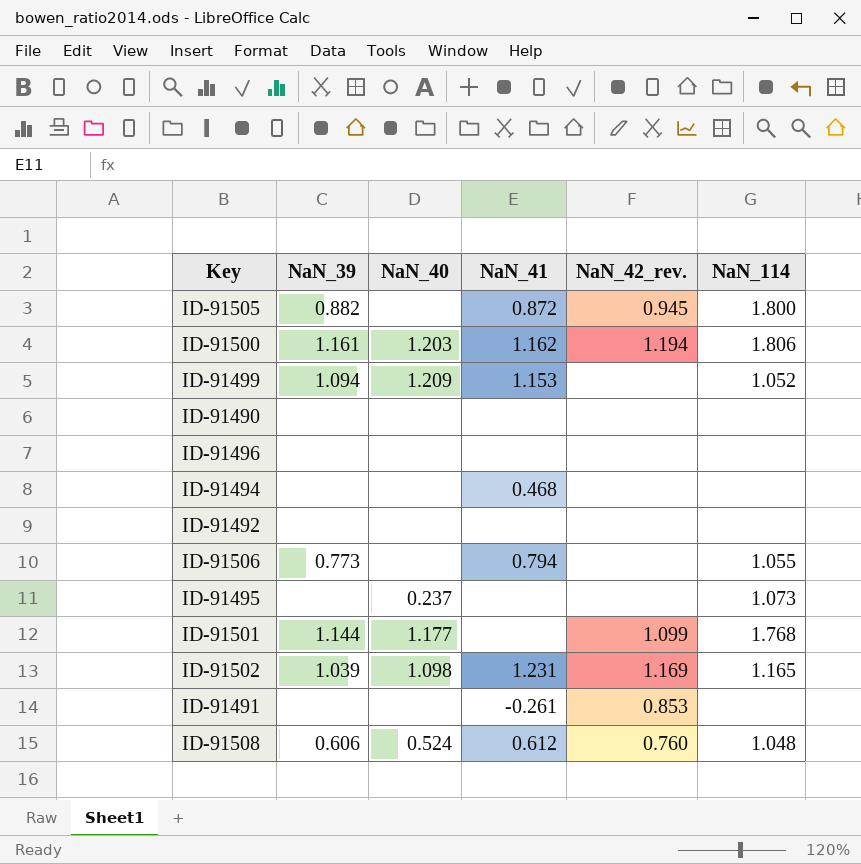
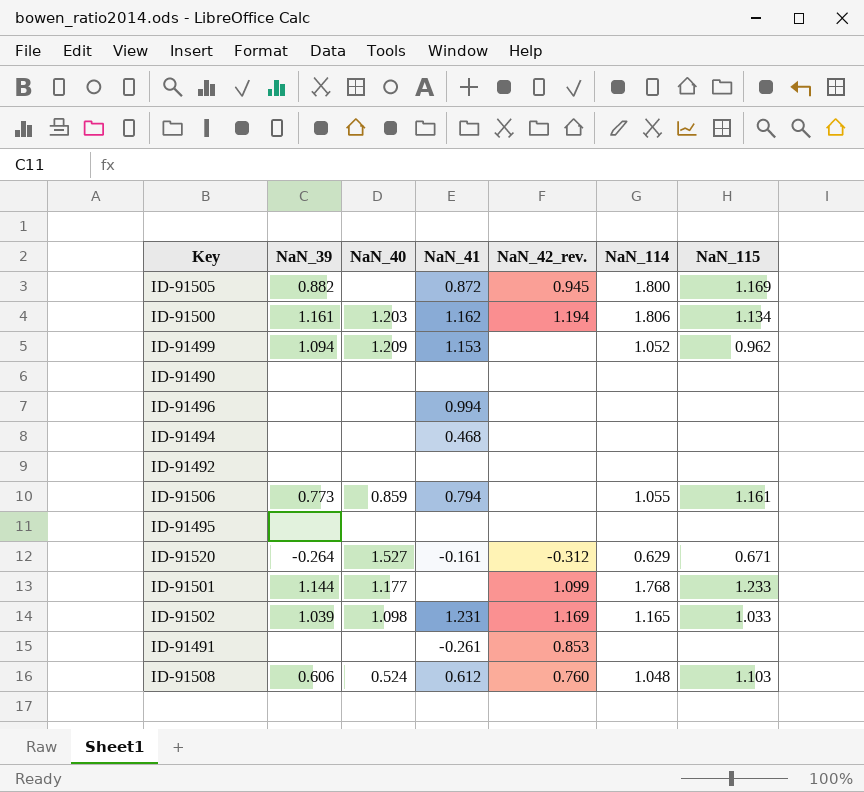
column NaN_115 | position: none -> 7
ID-91496 | NaN_41: none -> 0.994
ID-91506 | NaN_40: none -> 0.859
ID-91495 | NaN_40: 0.237 -> none
ID-91495 | NaN_114: 1.073 -> none
row ID-91520: none -> -0.264 | 1.527 | -0.161 | -0.312 | 0.629 | 0.671

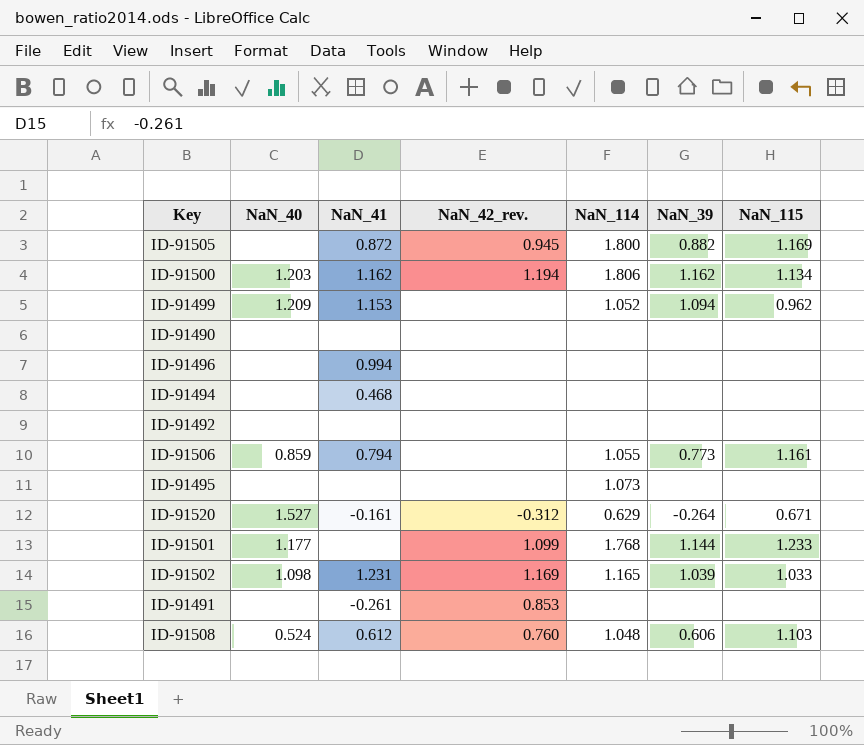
column NaN_39 | position: 2 -> 6
ID-91500 | NaN_39: 1.161 -> 1.162
ID-91495 | NaN_114: none -> 1.073

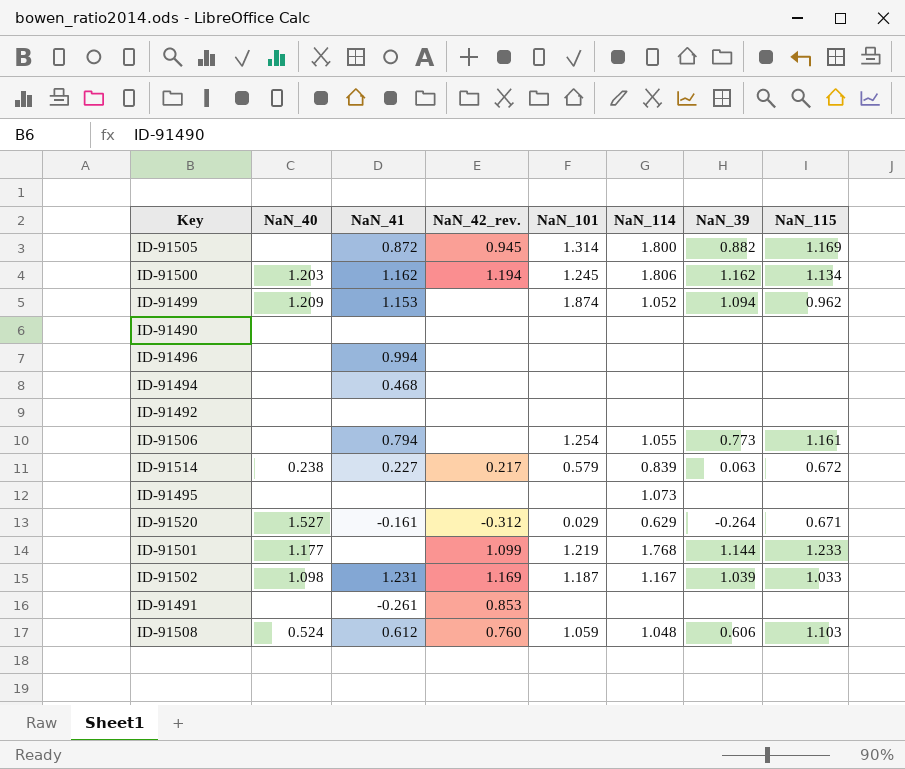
column NaN_101 | position: none -> 5
ID-91506 | NaN_40: 0.859 -> none
row ID-91514: none -> 0.238 | 0.227 | 0.217 | 0.579 | 0.839 | 0.063 | 0.672
ID-91502 | NaN_114: 1.165 -> 1.167

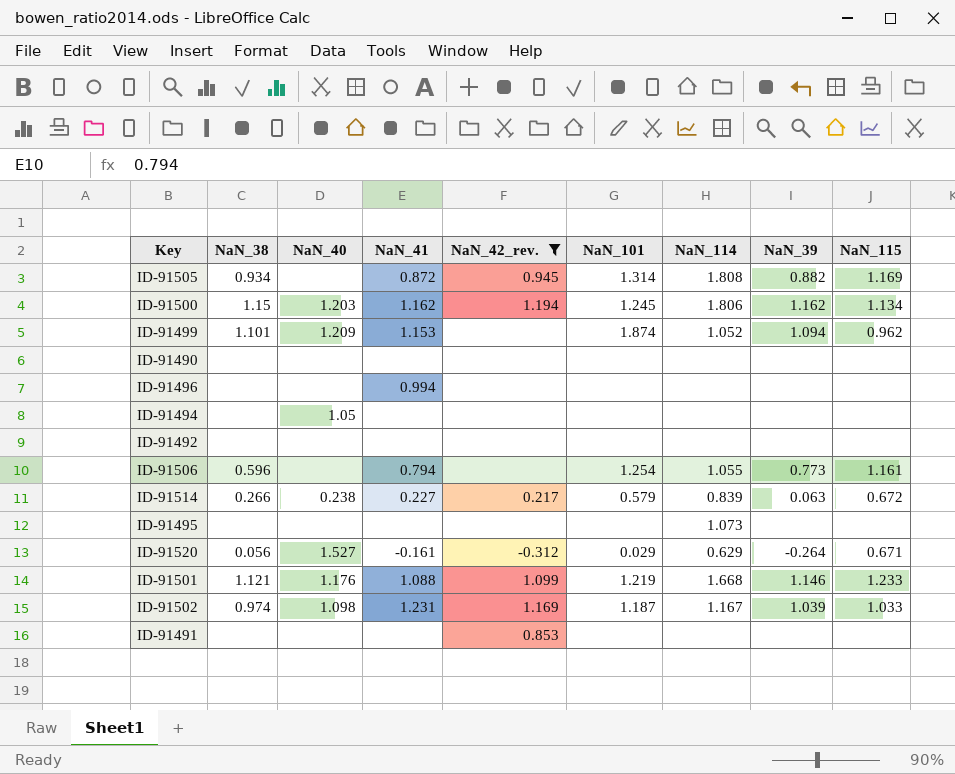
filter: none -> NaN_42_rev. != 0.760
column NaN_38 | position: none -> 2
ID-91505 | NaN_114: 1.800 -> 1.808
ID-91494 | NaN_40: none -> 1.05
ID-91494 | NaN_41: 0.468 -> none
ID-91501 | NaN_40: 1.177 -> 1.176
ID-91501 | NaN_41: none -> 1.088
ID-91501 | NaN_114: 1.768 -> 1.668
ID-91501 | NaN_39: 1.144 -> 1.146
ID-91491 | NaN_41: -0.261 -> none

